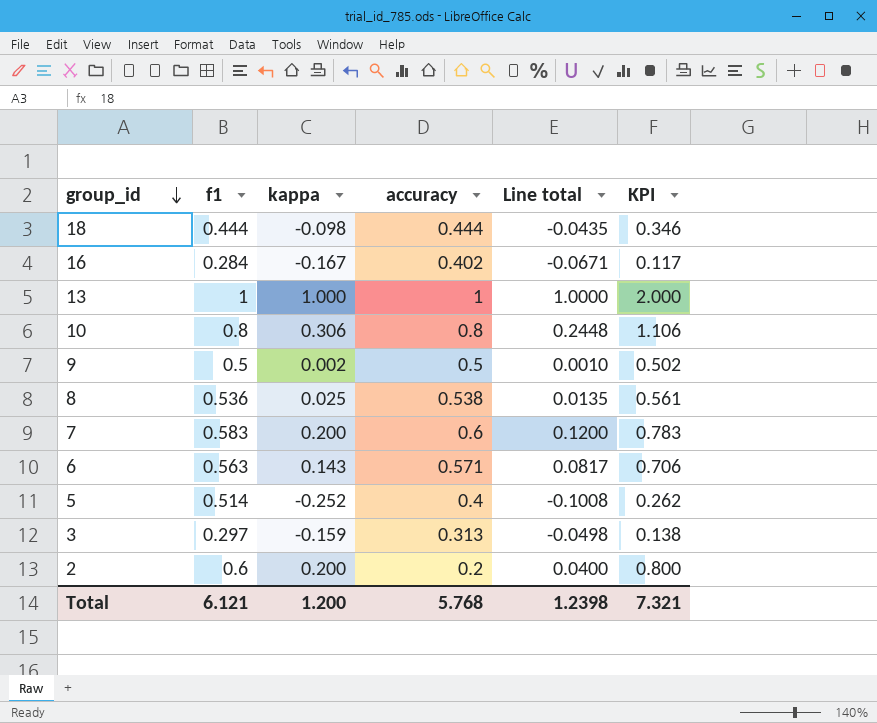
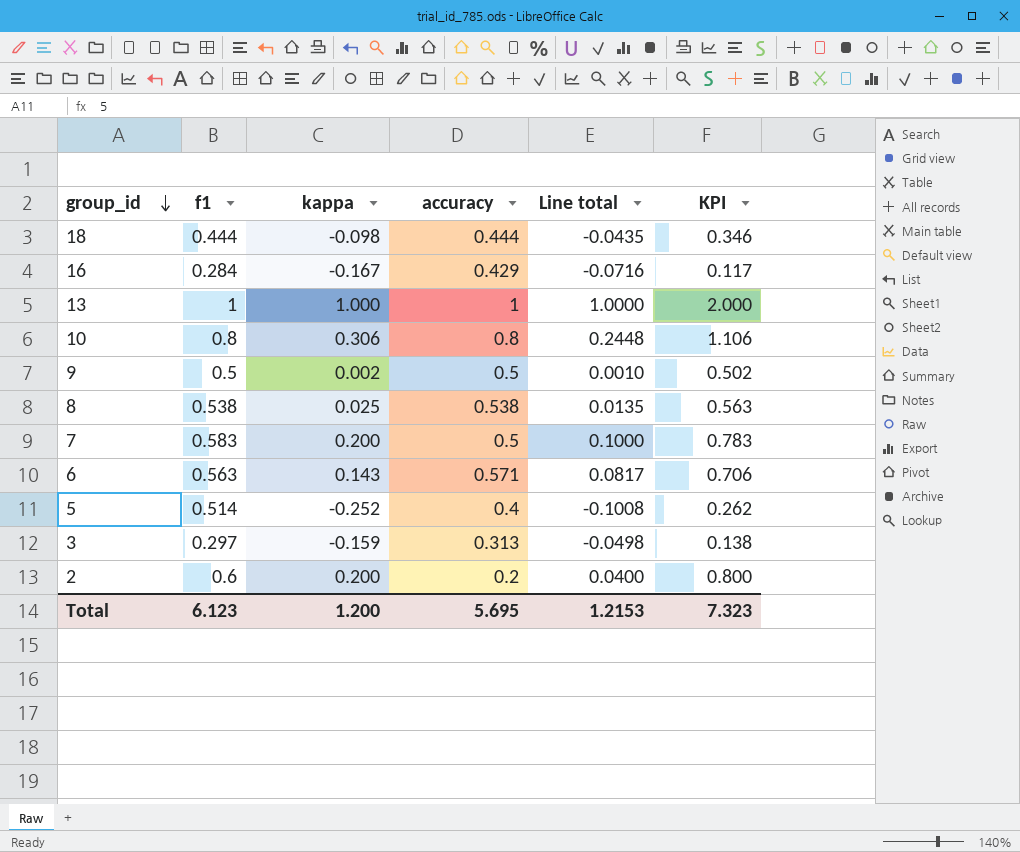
16 | accuracy: 0.402 -> 0.429
16 | Line total: -0.0671 -> -0.0716
8 | f1: 0.536 -> 0.538
8 | KPI: 0.561 -> 0.563
7 | accuracy: 0.6 -> 0.5
7 | Line total: 0.1200 -> 0.1000
Total | f1: 6.121 -> 6.123
Total | accuracy: 5.768 -> 5.695
Total | Line total: 1.2398 -> 1.2153
Total | KPI: 7.321 -> 7.323

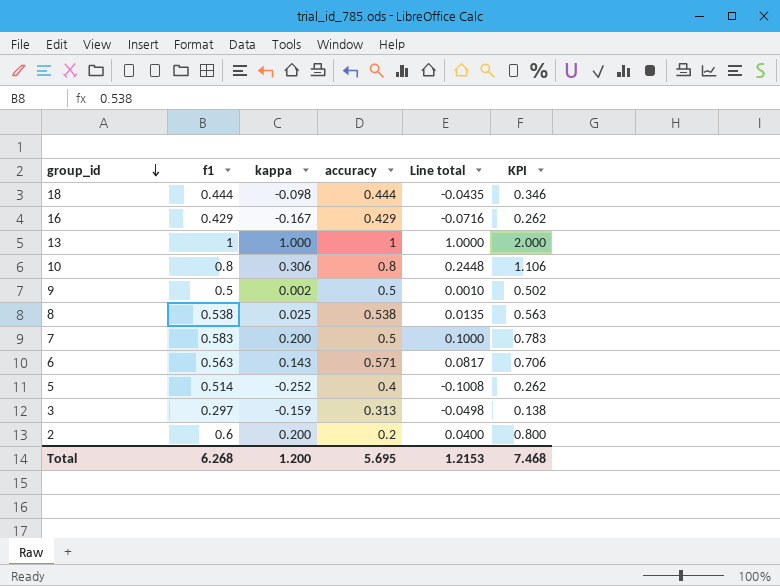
16 | f1: 0.284 -> 0.429
16 | KPI: 0.117 -> 0.262
Total | f1: 6.123 -> 6.268
Total | KPI: 7.323 -> 7.468

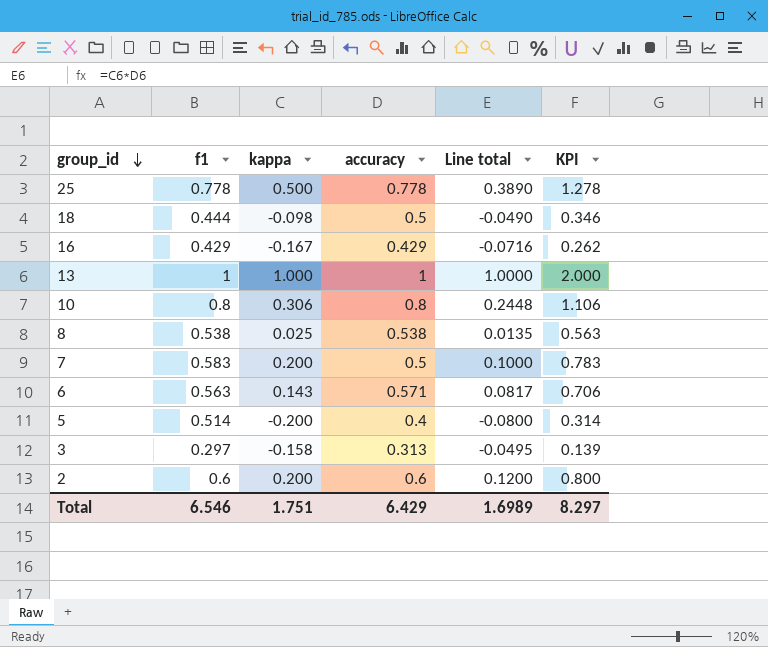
row 9: 0.5 | 0.002 | 0.5 | 0.0010 | 0.502 -> none
row 25: none -> 0.778 | 0.500 | 0.778 | 0.3890 | 1.278
18 | accuracy: 0.444 -> 0.5
18 | Line total: -0.0435 -> -0.0490
5 | kappa: -0.252 -> -0.200
5 | Line total: -0.1008 -> -0.0800
5 | KPI: 0.262 -> 0.314
3 | kappa: -0.159 -> -0.158
3 | Line total: -0.0498 -> -0.0495
3 | KPI: 0.138 -> 0.139
2 | accuracy: 0.2 -> 0.6
2 | Line total: 0.0400 -> 0.1200
Total | f1: 6.268 -> 6.546
Total | kappa: 1.200 -> 1.751
Total | accuracy: 5.695 -> 6.429
Total | Line total: 1.2153 -> 1.6989
Total | KPI: 7.468 -> 8.297

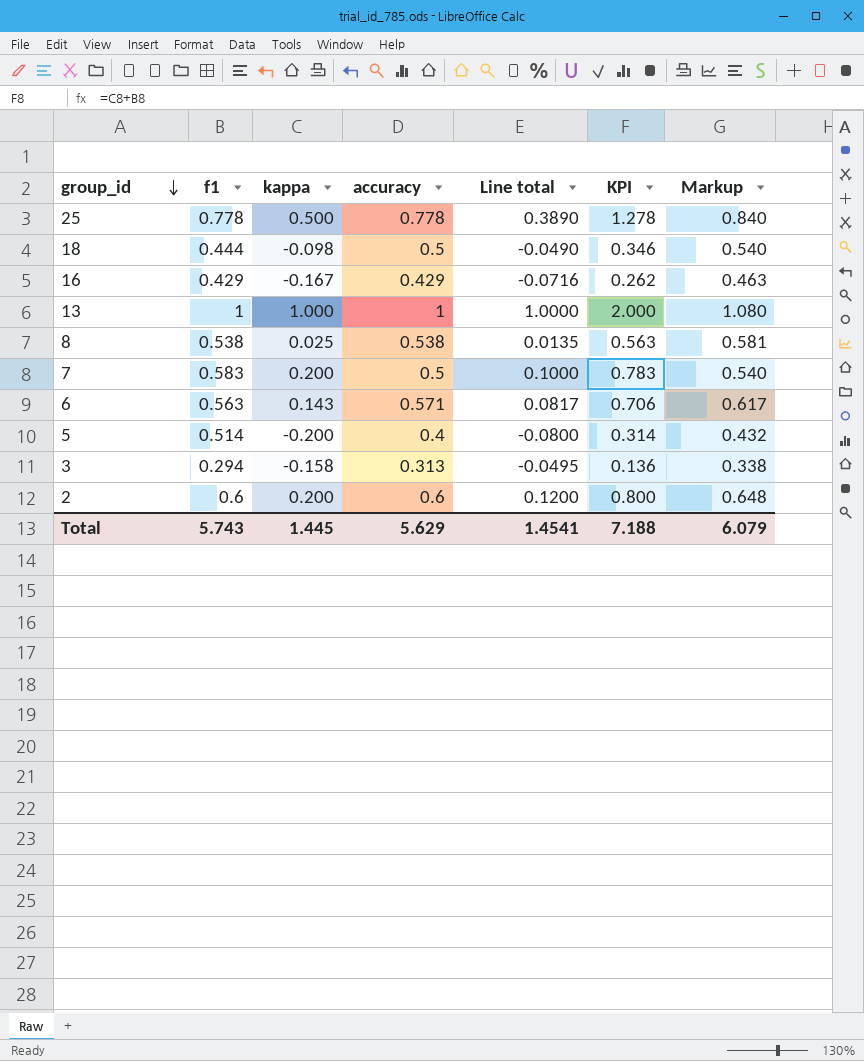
column Markup | formula: none -> [accuracy] * 1.08
row 10: 0.8 | 0.306 | 0.8 | 0.2448 | 1.106 -> none
3 | f1: 0.297 -> 0.294
3 | KPI: 0.139 -> 0.136
Total | f1: 6.546 -> 5.743
Total | kappa: 1.751 -> 1.445
Total | accuracy: 6.429 -> 5.629
Total | Line total: 1.6989 -> 1.4541
Total | KPI: 8.297 -> 7.188

